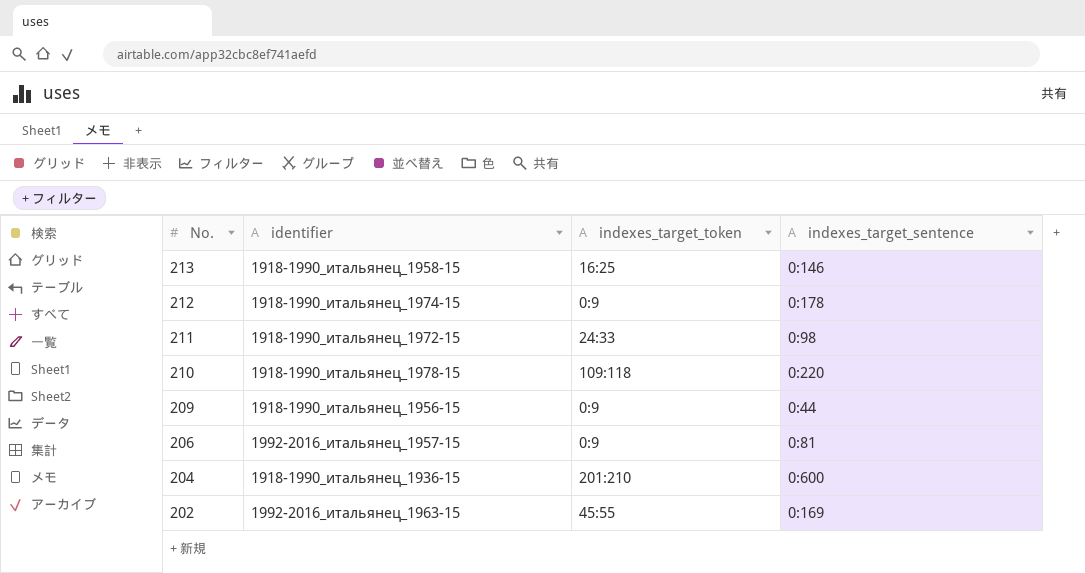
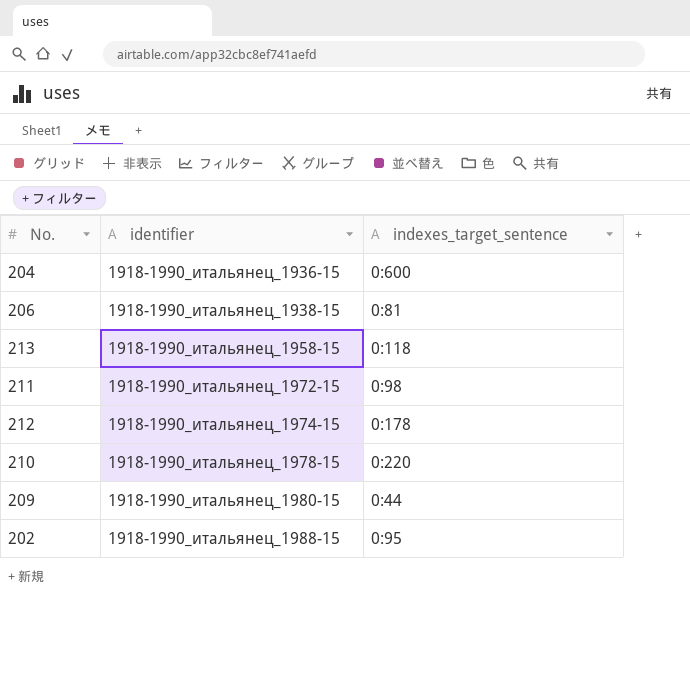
row order: No. descending -> identifier ascending
column indexes_target_token | position: 3 -> none
206 | identifier: 1992-2016_итальянец_1957-15 -> 1918-1990_итальянец_1938-15
213 | indexes_target_sentence: 0:146 -> 0:118
209 | identifier: 1918-1990_итальянец_1956-15 -> 1918-1990_итальянец_1980-15
202 | identifier: 1992-2016_итальянец_1963-15 -> 1918-1990_итальянец_1988-15
202 | indexes_target_sentence: 0:169 -> 0:95

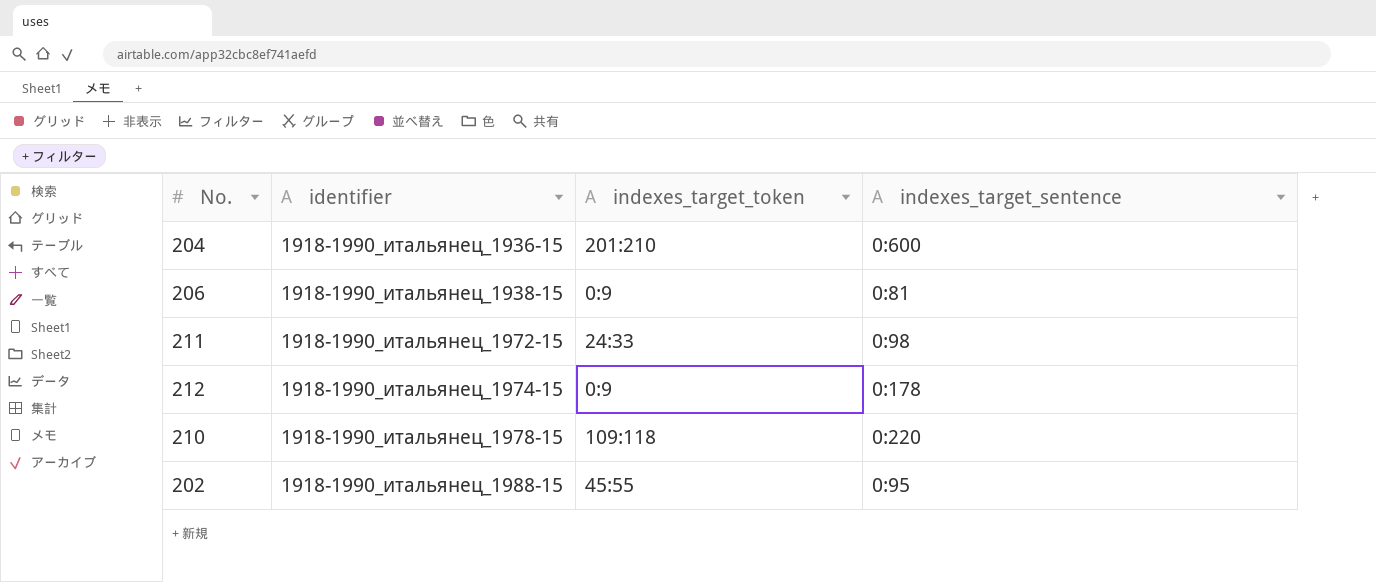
column indexes_target_token | position: none -> 3
row 213: 1918-1990_итальянец_1958-15 | 0:118 -> none
row 209: 1918-1990_итальянец_1980-15 | 0:44 -> none

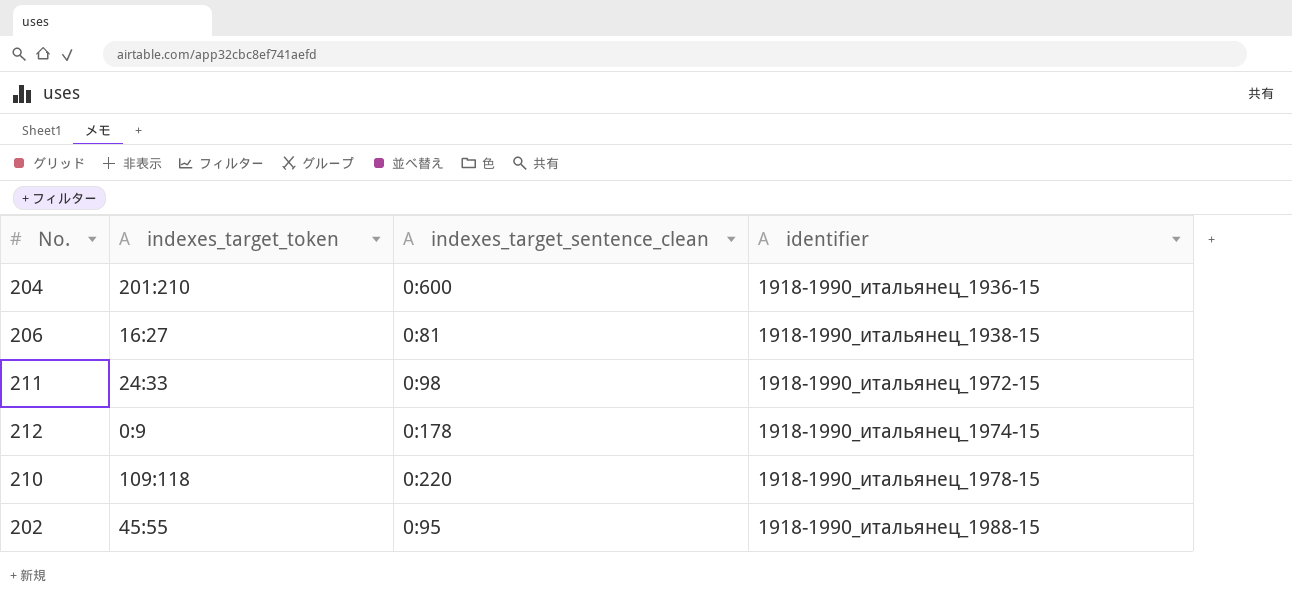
column name: indexes_target_sentence -> indexes_target_sentence_clean
column identifier | position: 2 -> 4
206 | indexes_target_token: 0:9 -> 16:27

